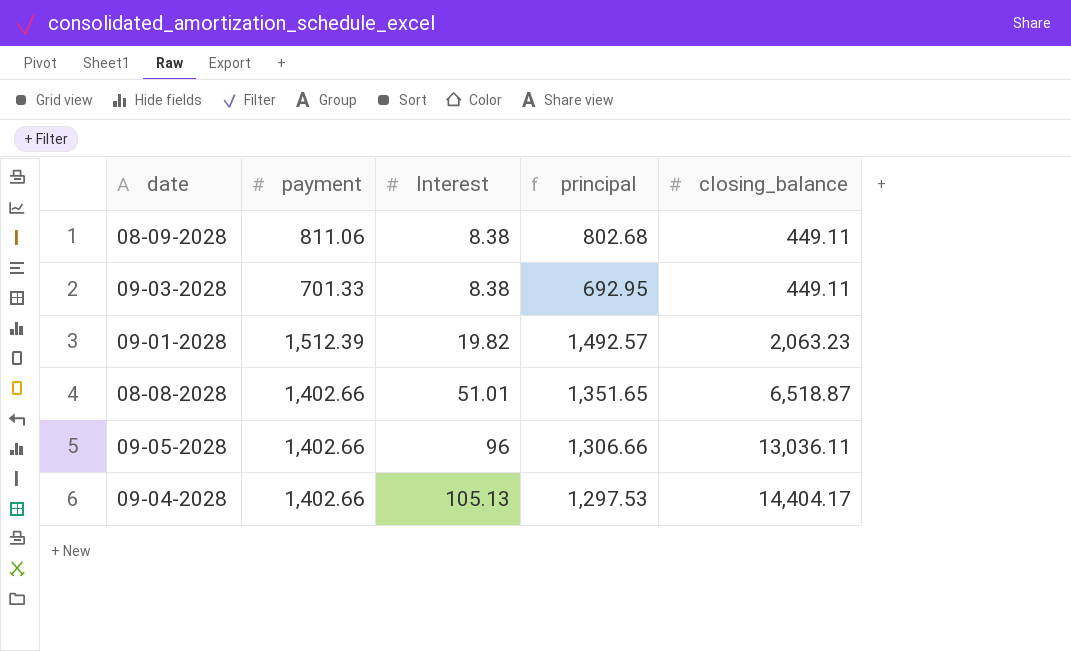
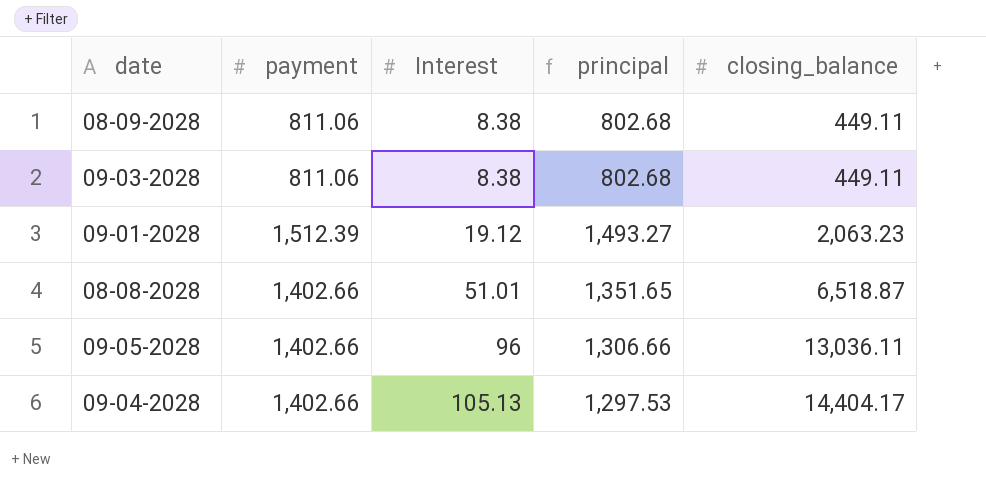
09-03-2028 | payment: 701.33 -> 811.06
09-03-2028 | principal: 692.95 -> 802.68
09-01-2028 | Interest: 19.82 -> 19.12
09-01-2028 | principal: 1,492.57 -> 1,493.27

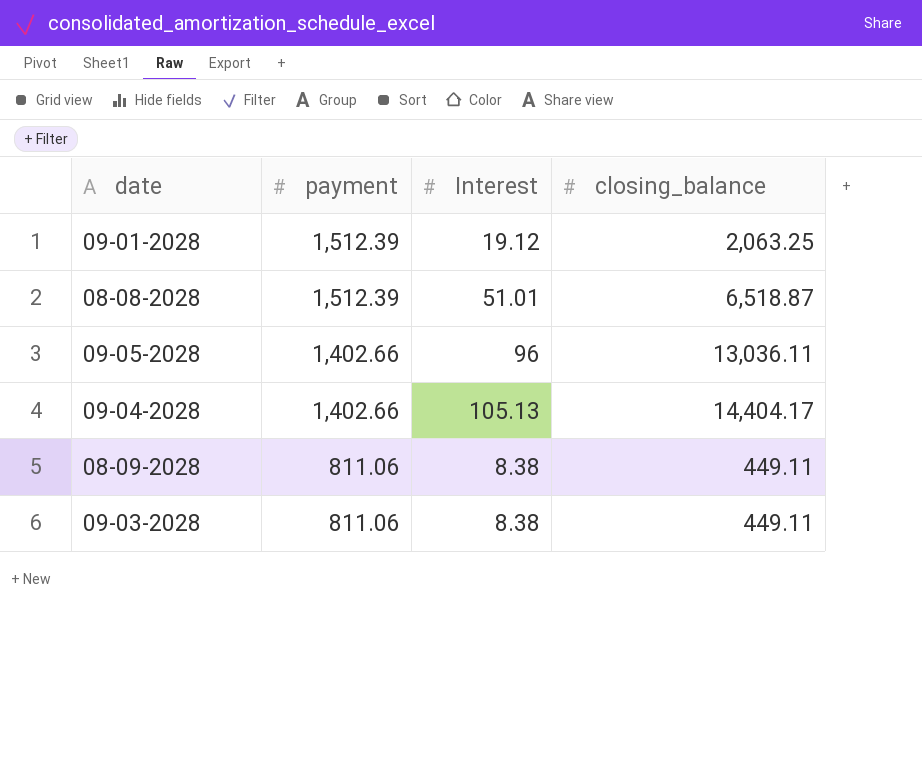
row order: Interest ascending -> payment descending
column principal | formula: [payment] - [Interest] -> none
09-01-2028 | closing_balance: 2,063.23 -> 2,063.25
08-08-2028 | payment: 1,402.66 -> 1,512.39

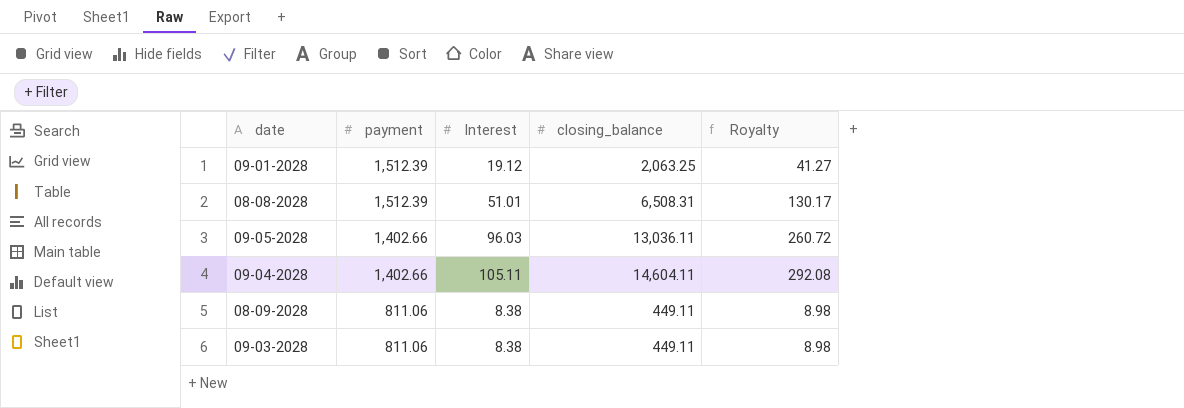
column Royalty | formula: none -> [closing_balance] * 0.02
08-08-2028 | closing_balance: 6,518.87 -> 6,508.31
09-05-2028 | Interest: 96 -> 96.03
09-04-2028 | Interest: 105.13 -> 105.11
09-04-2028 | closing_balance: 14,404.17 -> 14,604.11

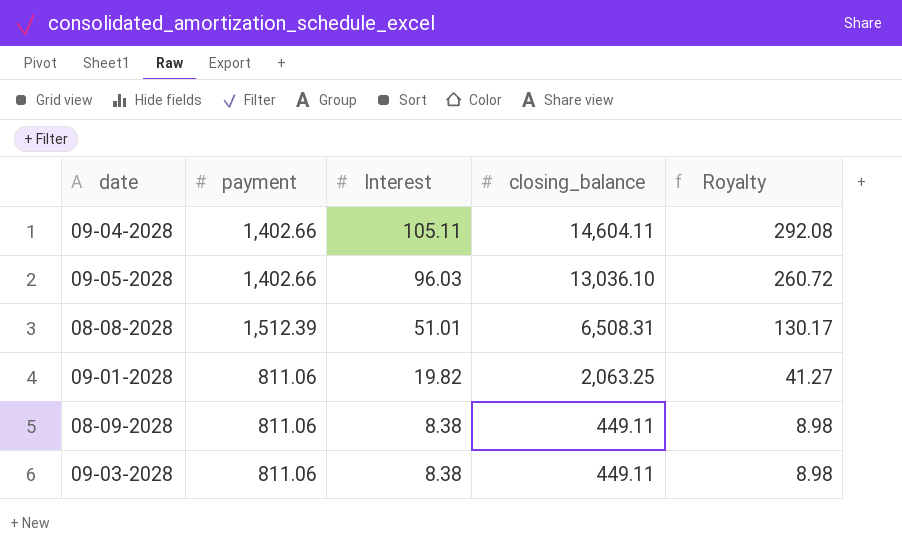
row order: payment descending -> Interest descending
09-05-2028 | closing_balance: 13,036.11 -> 13,036.10
09-01-2028 | payment: 1,512.39 -> 811.06
09-01-2028 | Interest: 19.12 -> 19.82

